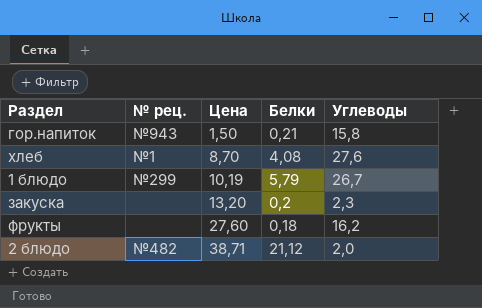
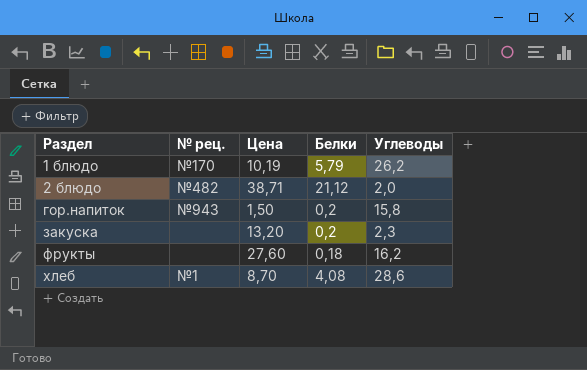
row order: Цена ascending -> Раздел ascending
1 блюдо | № рец.: №299 -> №170
1 блюдо | Углеводы: 26,7 -> 26,2
гор.напиток | Белки: 0,21 -> 0,2
хлеб | Углеводы: 27,6 -> 28,6

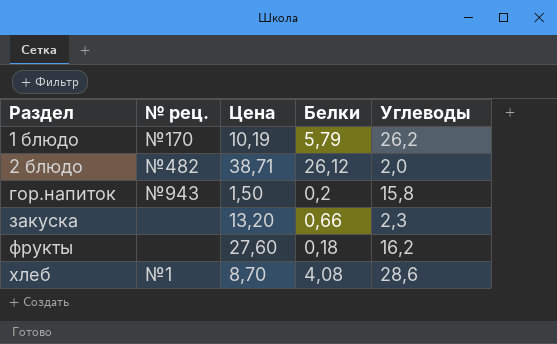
2 блюдо | Белки: 21,12 -> 26,12
закуска | Белки: 0,2 -> 0,66

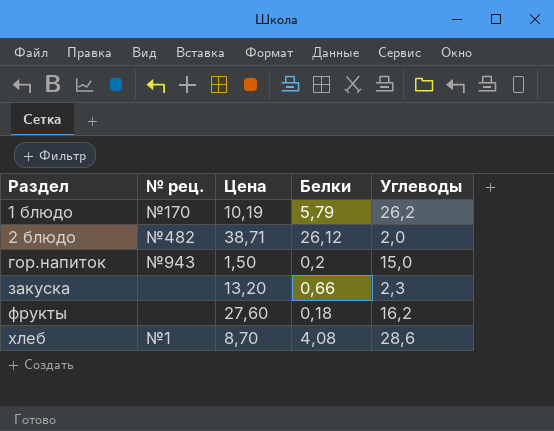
гор.напиток | Углеводы: 15,8 -> 15,0

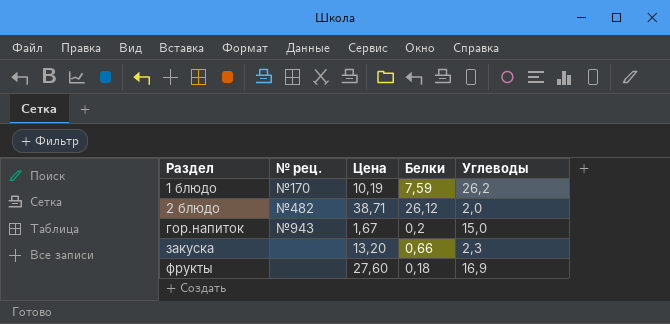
row хлеб: №1 | 8,70 | 4,08 | 28,6 -> none
1 блюдо | Белки: 5,79 -> 7,59
гор.напиток | Цена: 1,50 -> 1,67
фрукты | Углеводы: 16,2 -> 16,9

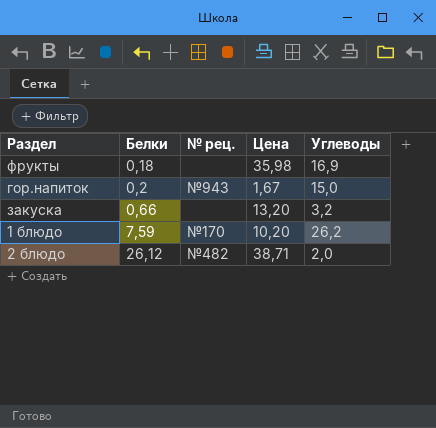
row order: Раздел ascending -> Белки ascending
column Белки | position: 4 -> 2
фрукты | Цена: 27,60 -> 35,98
закуска | Углеводы: 2,3 -> 3,2
1 блюдо | Цена: 10,19 -> 10,20

